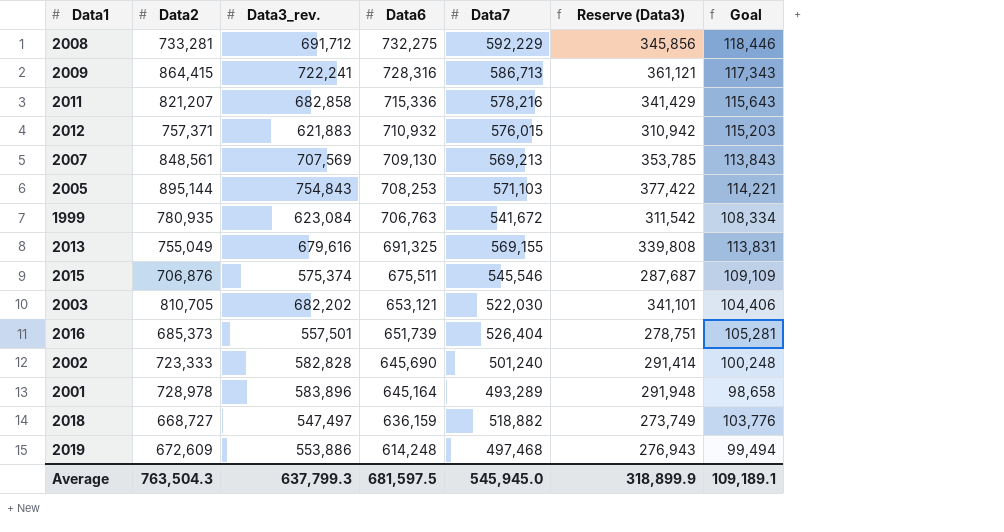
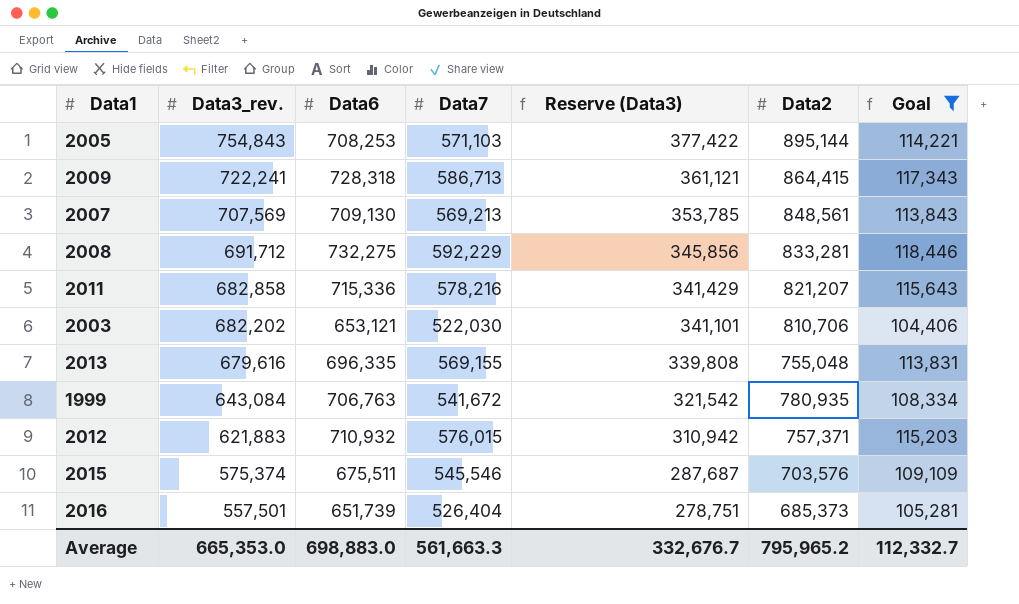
filter: none -> Goal >= 104,406
row order: Data6 descending -> Data3_rev. descending
column Data2 | position: 2 -> 6
2009 | Data6: 728,316 -> 728,318
2008 | Data2: 733,281 -> 833,281
2003 | Data2: 810,705 -> 810,706
2013 | Data6: 691,325 -> 696,335
2013 | Data2: 755,049 -> 755,048
1999 | Data3_rev.: 623,084 -> 643,084
1999 | Reserve (Data3): 311,542 -> 321,542
2015 | Data2: 706,876 -> 703,576
Average | Data3_rev.: 637,799.3 -> 665,353.0
Average | Data6: 681,597.5 -> 698,883.0
Average | Data7: 545,945.0 -> 561,663.3
Average | Reserve (Data3): 318,899.9 -> 332,676.7
Average | Data2: 763,504.3 -> 795,965.2
Average | Goal: 109,189.1 -> 112,332.7

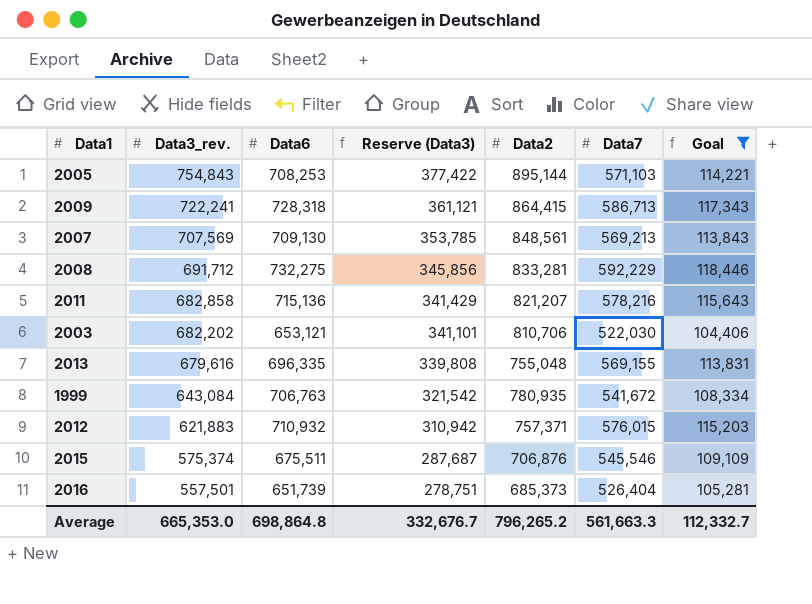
column Data7 | position: 4 -> 6
2011 | Data6: 715,336 -> 715,136
2015 | Data2: 703,576 -> 706,876
Average | Data6: 698,883.0 -> 698,864.8
Average | Data2: 795,965.2 -> 796,265.2

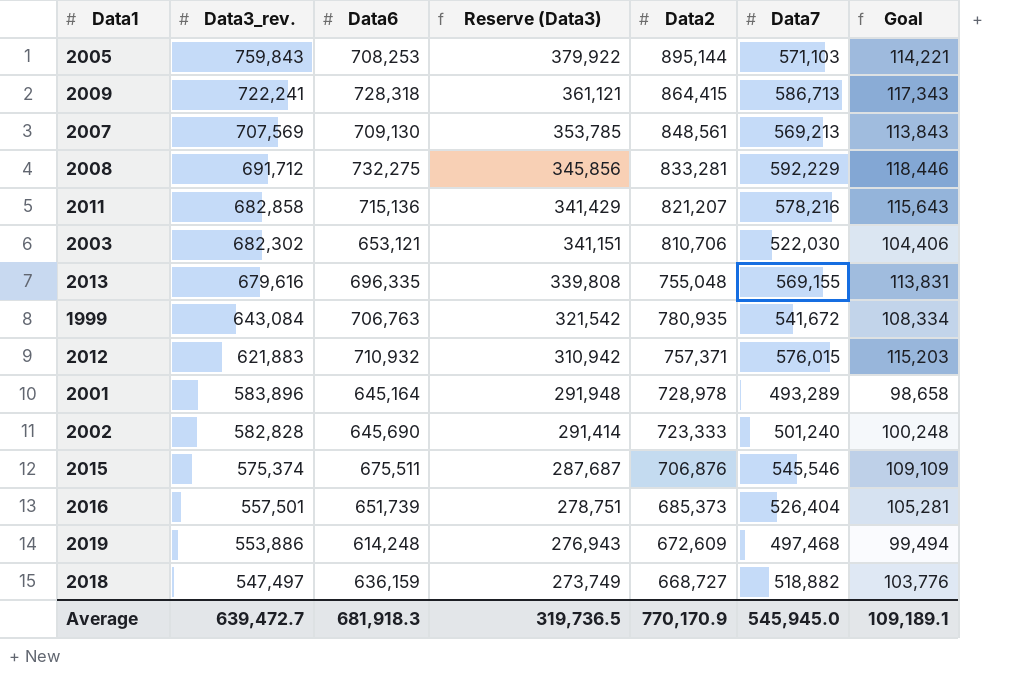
filter: Goal >= 104,406 -> none
2005 | Data3_rev.: 754,843 -> 759,843
2005 | Reserve (Data3): 377,422 -> 379,922
2003 | Data3_rev.: 682,202 -> 682,302
2003 | Reserve (Data3): 341,101 -> 341,151
Average | Data3_rev.: 665,353.0 -> 639,472.7
Average | Data6: 698,864.8 -> 681,918.3
Average | Reserve (Data3): 332,676.7 -> 319,736.5
Average | Data2: 796,265.2 -> 770,170.9
Average | Data7: 561,663.3 -> 545,945.0
Average | Goal: 112,332.7 -> 109,189.1

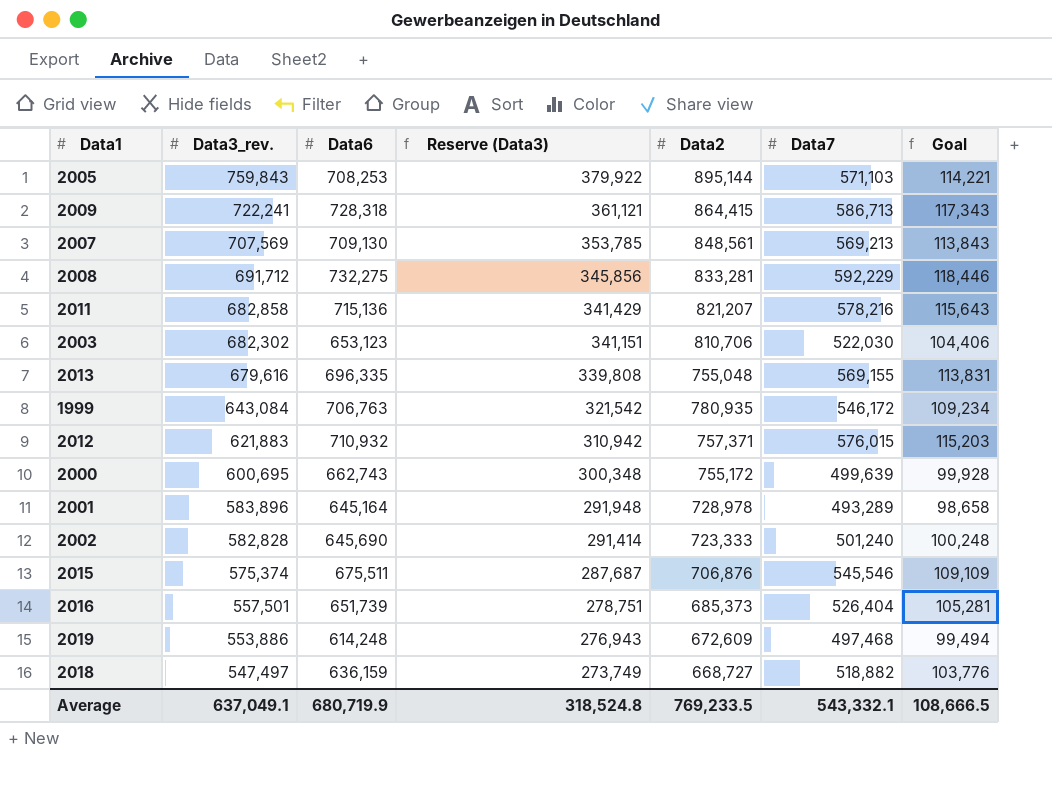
2003 | Data6: 653,121 -> 653,123
1999 | Data7: 541,672 -> 546,172
1999 | Goal: 108,334 -> 109,234
row 2000: none -> 600,695 | 662,743 | 300,348 | 755,172 | 499,639 | 99,928
Average | Data3_rev.: 639,472.7 -> 637,049.1
Average | Data6: 681,918.3 -> 680,719.9
Average | Reserve (Data3): 319,736.5 -> 318,524.8
Average | Data2: 770,170.9 -> 769,233.5
Average | Data7: 545,945.0 -> 543,332.1
Average | Goal: 109,189.1 -> 108,666.5

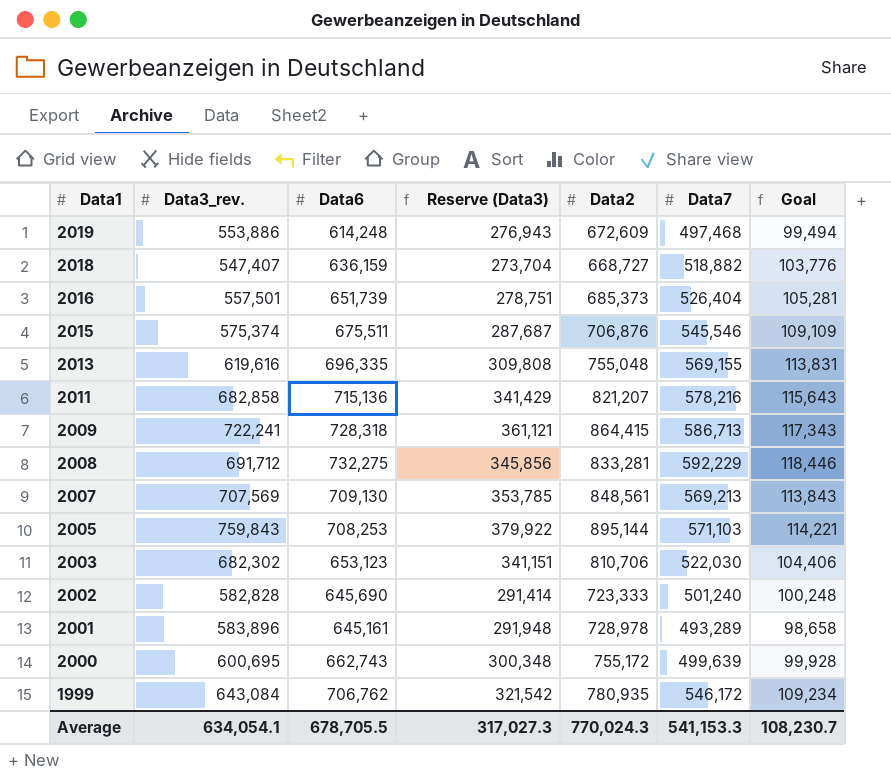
row order: Data3_rev. descending -> Data1 descending
row 2012: 621,883 | 710,932 | 310,942 | 757,371 | 576,015 | 115,203 -> none
2018 | Data3_rev.: 547,497 -> 547,407
2018 | Reserve (Data3): 273,749 -> 273,704
2013 | Data3_rev.: 679,616 -> 619,616
2013 | Reserve (Data3): 339,808 -> 309,808
2001 | Data6: 645,164 -> 645,161
1999 | Data6: 706,763 -> 706,762
Average | Data3_rev.: 637,049.1 -> 634,054.1
Average | Data6: 680,719.9 -> 678,705.5
Average | Reserve (Data3): 318,524.8 -> 317,027.3
Average | Data2: 769,233.5 -> 770,024.3
Average | Data7: 543,332.1 -> 541,153.3
Average | Goal: 108,666.5 -> 108,230.7

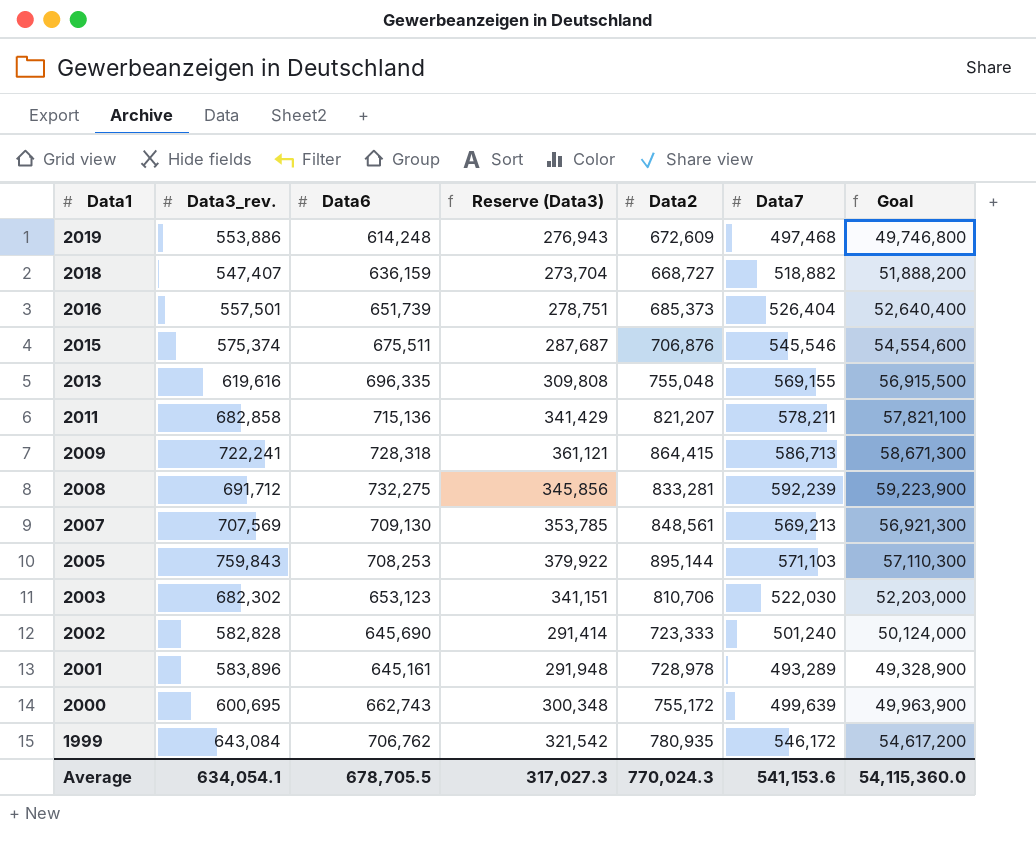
column Goal | formula: [Data7] * 0.2 -> [Data7] * 100
2011 | Data7: 578,216 -> 578,211
2008 | Data7: 592,229 -> 592,239
Average | Data7: 541,153.3 -> 541,153.6
Average | Goal: 108,230.7 -> 54,115,360.0

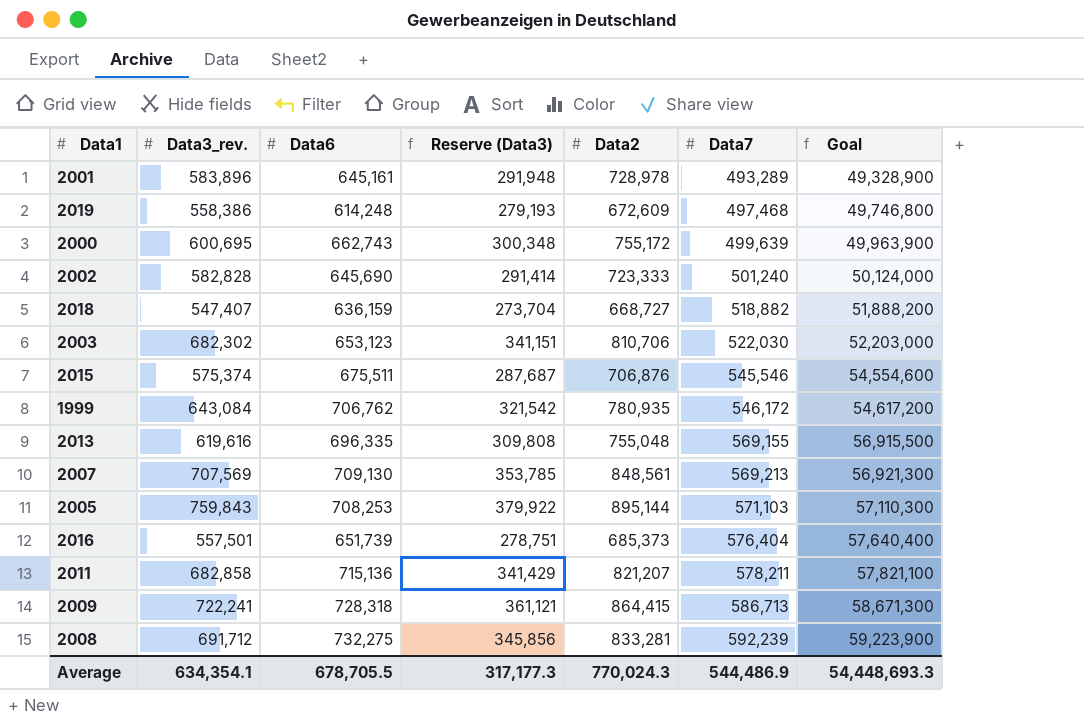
row order: Data1 descending -> Data7 ascending
2019 | Data3_rev.: 553,886 -> 558,386
2019 | Reserve (Data3): 276,943 -> 279,193
2016 | Data7: 526,404 -> 576,404
2016 | Goal: 52,640,400 -> 57,640,400
Average | Data3_rev.: 634,054.1 -> 634,354.1
Average | Reserve (Data3): 317,027.3 -> 317,177.3
Average | Data7: 541,153.6 -> 544,486.9
Average | Goal: 54,115,360.0 -> 54,448,693.3

